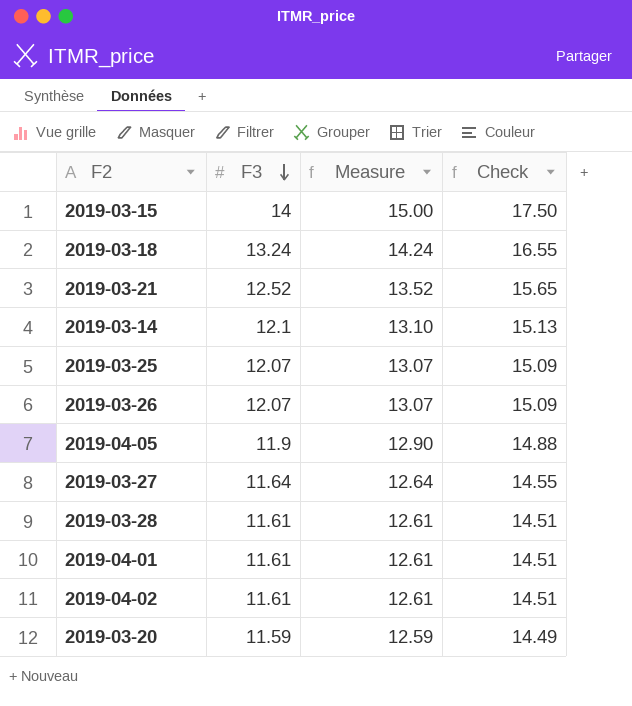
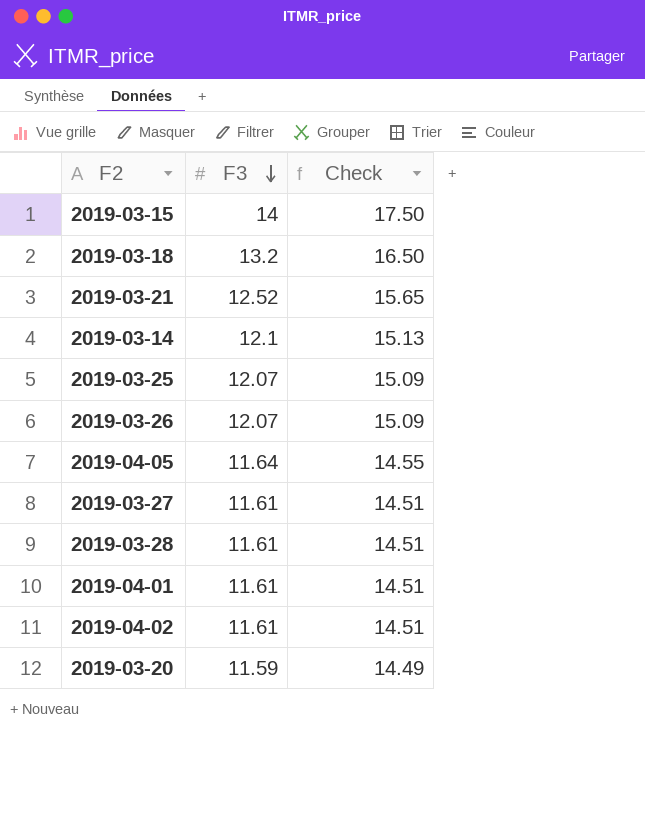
column Measure | formula: [F3] + 1 -> none
2019-03-18 | F3: 13.24 -> 13.2
2019-03-18 | Check: 16.55 -> 16.50
2019-04-05 | F3: 11.9 -> 11.64
2019-04-05 | Check: 14.88 -> 14.55
2019-03-27 | F3: 11.64 -> 11.61
2019-03-27 | Check: 14.55 -> 14.51

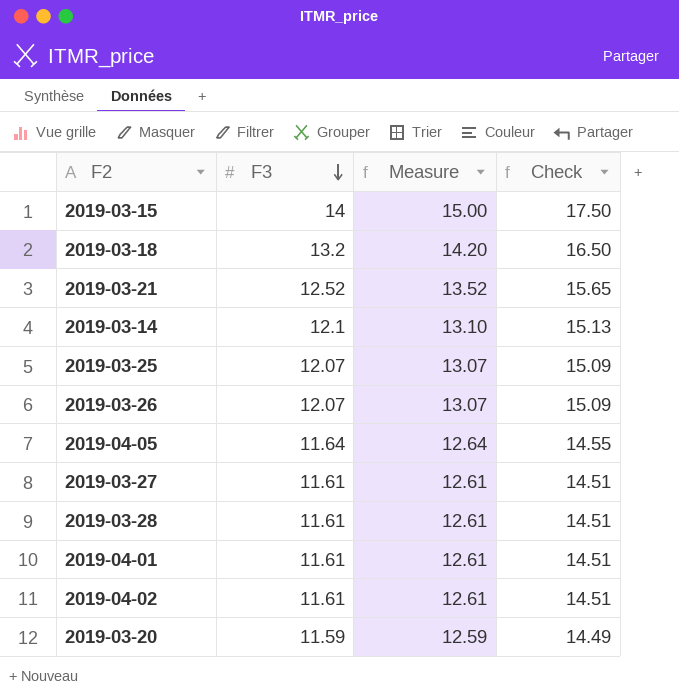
column Measure | formula: none -> [F3] + 1

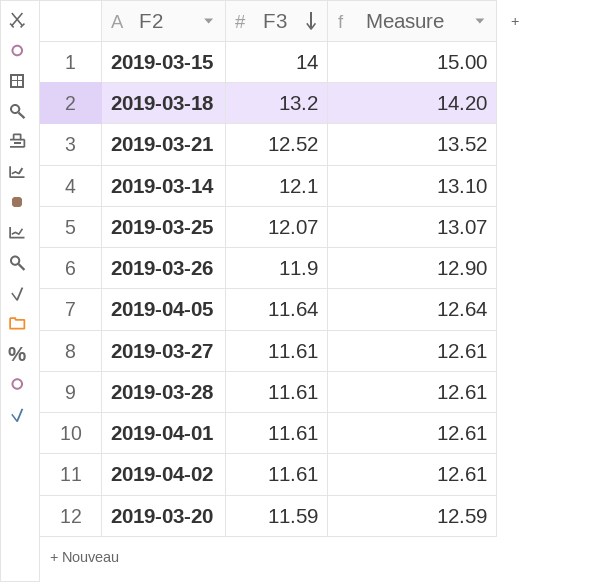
column Check | formula: [F3] * 1.25 -> none
2019-03-26 | F3: 12.07 -> 11.9
2019-03-26 | Measure: 13.07 -> 12.90

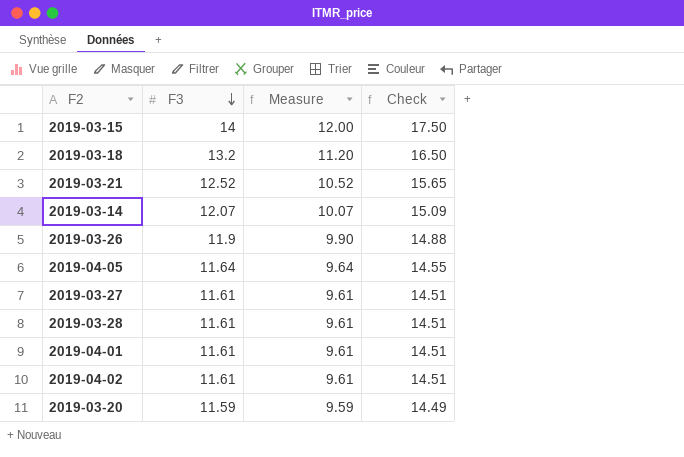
column Measure | formula: [F3] + 1 -> [F3] - 2
column Check | formula: none -> [F3] * 1.25
row 2019-03-25: 12.07 | 13.07 -> none
2019-03-14 | F3: 12.1 -> 12.07

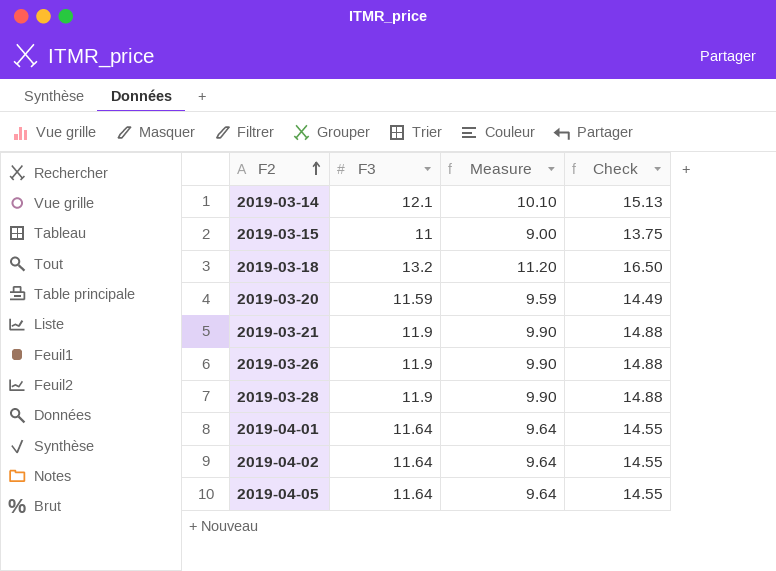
row order: F3 descending -> F2 ascending
row 2019-03-27: 11.61 | 9.61 | 14.51 -> none
2019-03-14 | F3: 12.07 -> 12.1
2019-03-14 | Measure: 10.07 -> 10.10
2019-03-14 | Check: 15.09 -> 15.13
2019-03-15 | F3: 14 -> 11
2019-03-15 | Measure: 12.00 -> 9.00
2019-03-15 | Check: 17.50 -> 13.75
2019-03-21 | F3: 12.52 -> 11.9
2019-03-21 | Measure: 10.52 -> 9.90
2019-03-21 | Check: 15.65 -> 14.88
2019-03-28 | F3: 11.61 -> 11.9
2019-03-28 | Measure: 9.61 -> 9.90
2019-03-28 | Check: 14.51 -> 14.88
2019-04-01 | F3: 11.61 -> 11.64
2019-04-01 | Measure: 9.61 -> 9.64
2019-04-01 | Check: 14.51 -> 14.55
2019-04-02 | F3: 11.61 -> 11.64
2019-04-02 | Measure: 9.61 -> 9.64
2019-04-02 | Check: 14.51 -> 14.55

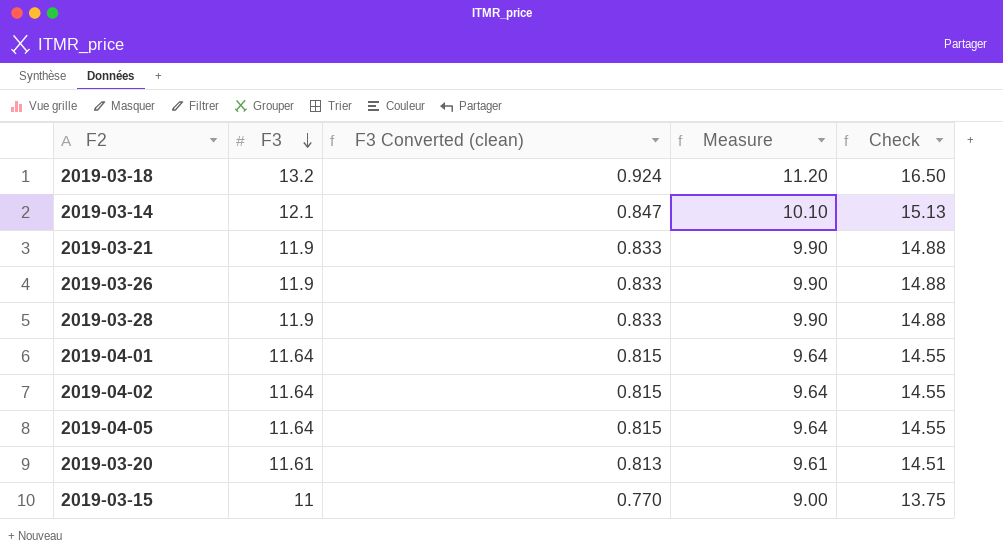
row order: F2 ascending -> F3 descending
column F3 Converted (clean) | formula: none -> [F3] * 0.07
2019-03-20 | F3: 11.59 -> 11.61
2019-03-20 | Measure: 9.59 -> 9.61
2019-03-20 | Check: 14.49 -> 14.51

